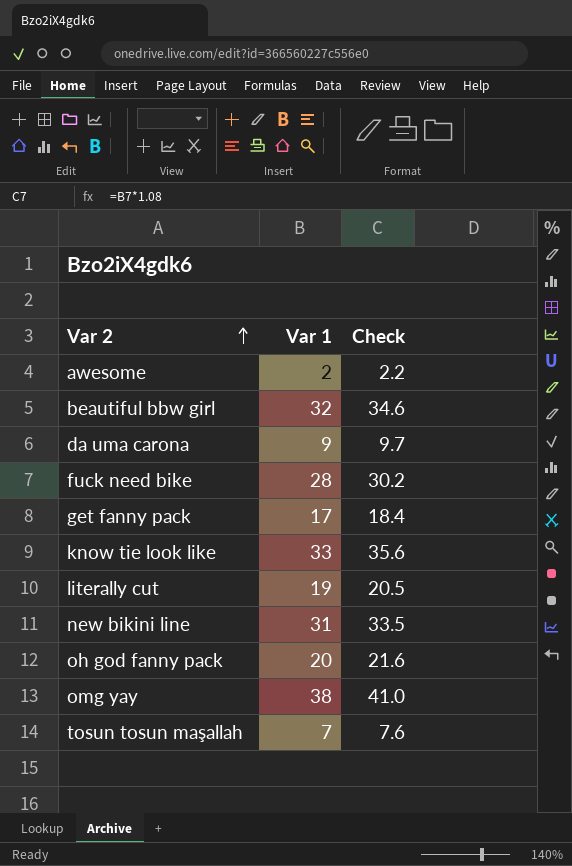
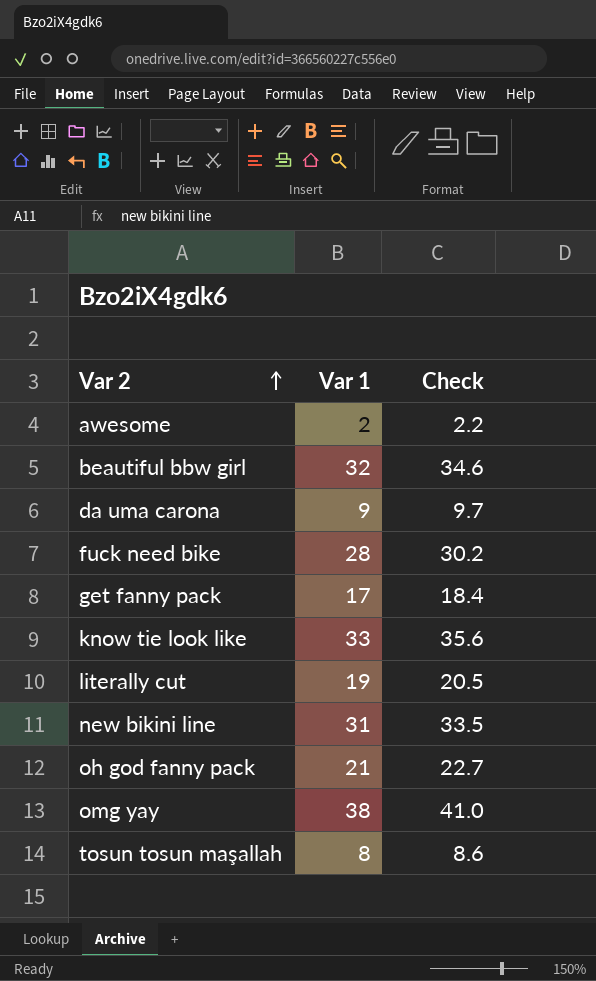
oh god fanny pack | Var 1: 20 -> 21
oh god fanny pack | Check: 21.6 -> 22.7
tosun tosun maşallah | Var 1: 7 -> 8
tosun tosun maşallah | Check: 7.6 -> 8.6

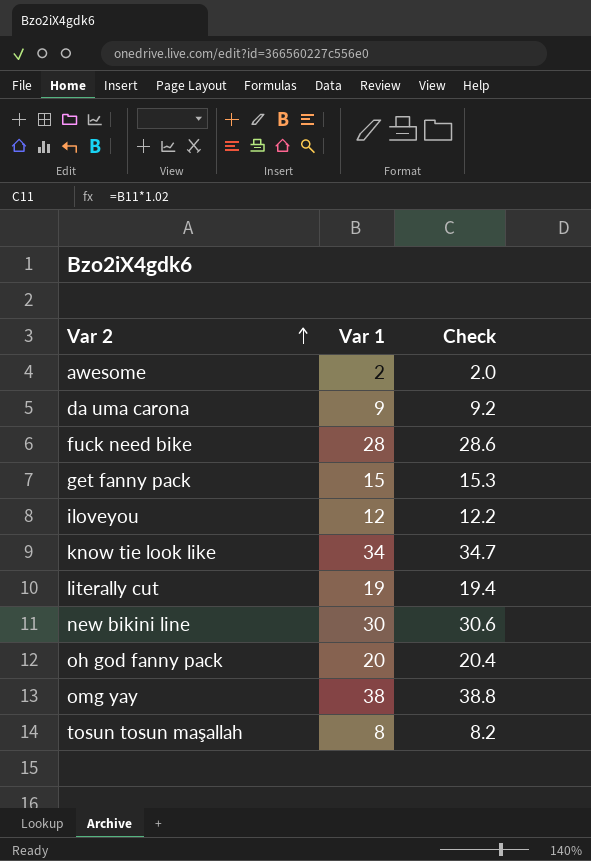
column Check | formula: [Var 1] * 1.08 -> [Var 1] * 1.02
row beautiful bbw girl: 32 | 34.6 -> none
get fanny pack | Var 1: 17 -> 15
row iloveyou: none -> 12 | 12.2
know tie look like | Var 1: 33 -> 34
new bikini line | Var 1: 31 -> 30
oh god fanny pack | Var 1: 21 -> 20

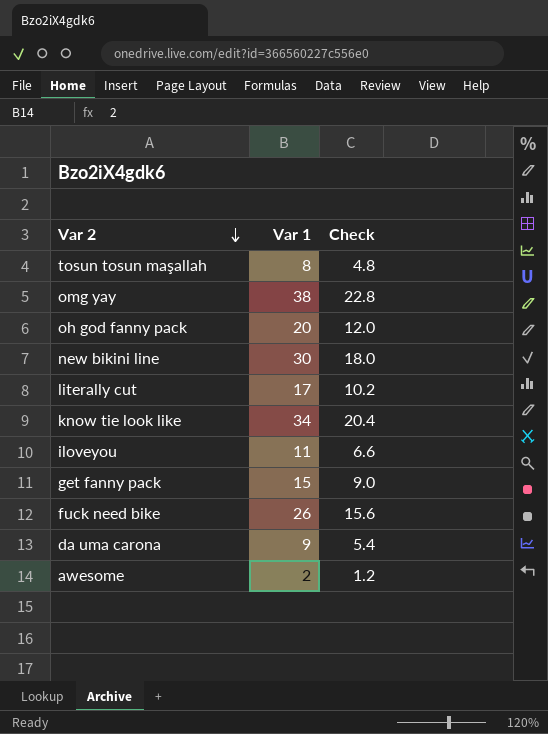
row order: Var 2 ascending -> Var 2 descending
column Check | formula: [Var 1] * 1.02 -> [Var 1] * 0.6
literally cut | Var 1: 19 -> 17
iloveyou | Var 1: 12 -> 11
fuck need bike | Var 1: 28 -> 26

